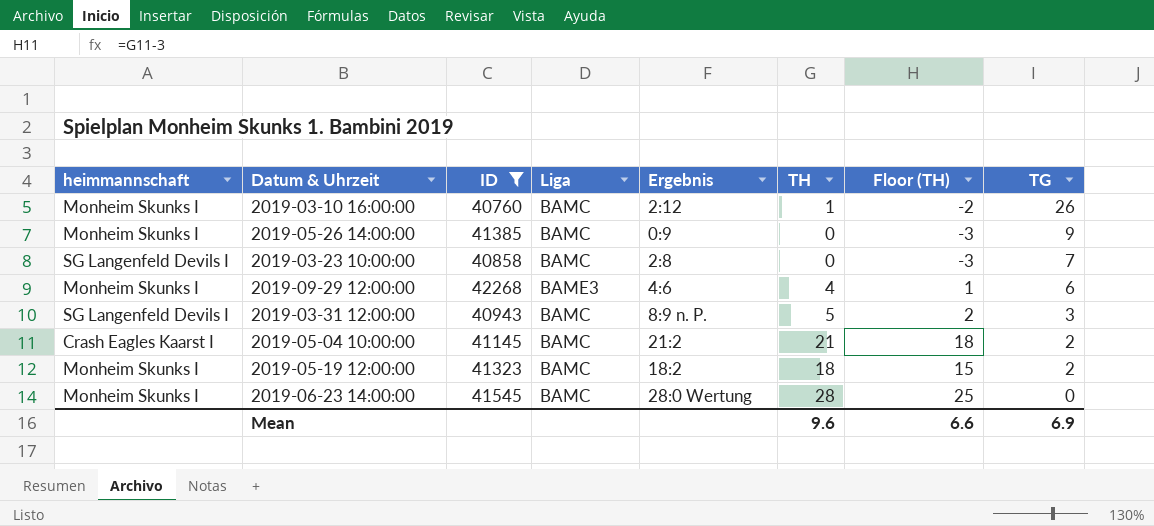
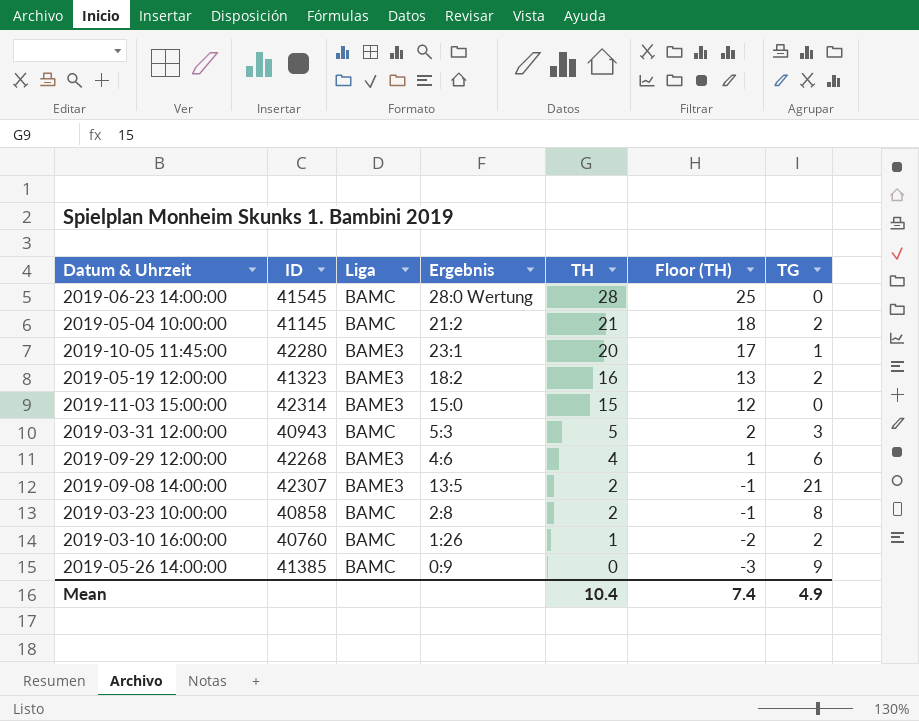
filter: ID <= 42268 -> none
row order: TG descending -> TH descending
column heimmannschaft | position: 1 -> none
2019-05-19 12:00:00 | Liga: BAMC -> BAME3
2019-05-19 12:00:00 | TH: 18 -> 16
2019-05-19 12:00:00 | Floor (TH): 15 -> 13
2019-03-31 12:00:00 | Ergebnis: 8:9 n. P. -> 5:3
2019-03-23 10:00:00 | TH: 0 -> 2
2019-03-23 10:00:00 | Floor (TH): -3 -> -1
2019-03-23 10:00:00 | TG: 7 -> 8
2019-03-10 16:00:00 | Ergebnis: 2:12 -> 1:26
2019-03-10 16:00:00 | TG: 26 -> 2
Mean | TH: 9.6 -> 10.4
Mean | Floor (TH): 6.6 -> 7.4
Mean | TG: 6.9 -> 4.9

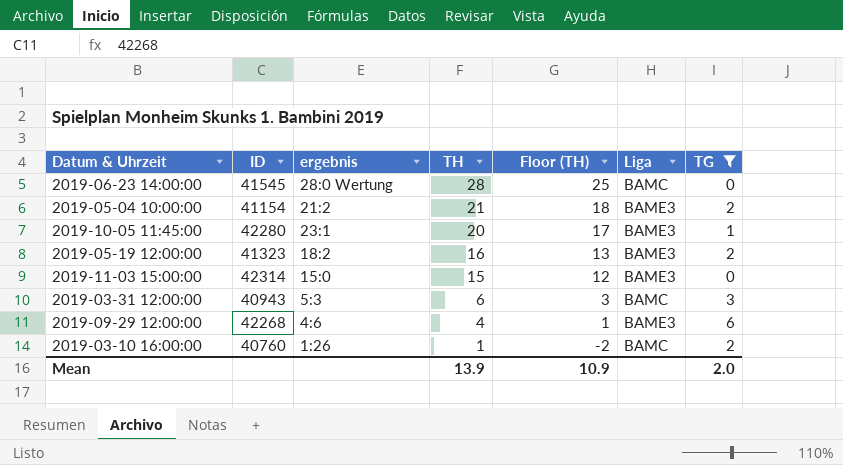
filter: none -> TG <= 6
column name: Ergebnis -> ergebnis
column Liga | position: 3 -> 6
2019-05-04 10:00:00 | ID: 41145 -> 41154
2019-05-04 10:00:00 | Liga: BAMC -> BAME3
2019-03-31 12:00:00 | TH: 5 -> 6
2019-03-31 12:00:00 | Floor (TH): 2 -> 3
Mean | TH: 10.4 -> 13.9
Mean | Floor (TH): 7.4 -> 10.9
Mean | TG: 4.9 -> 2.0

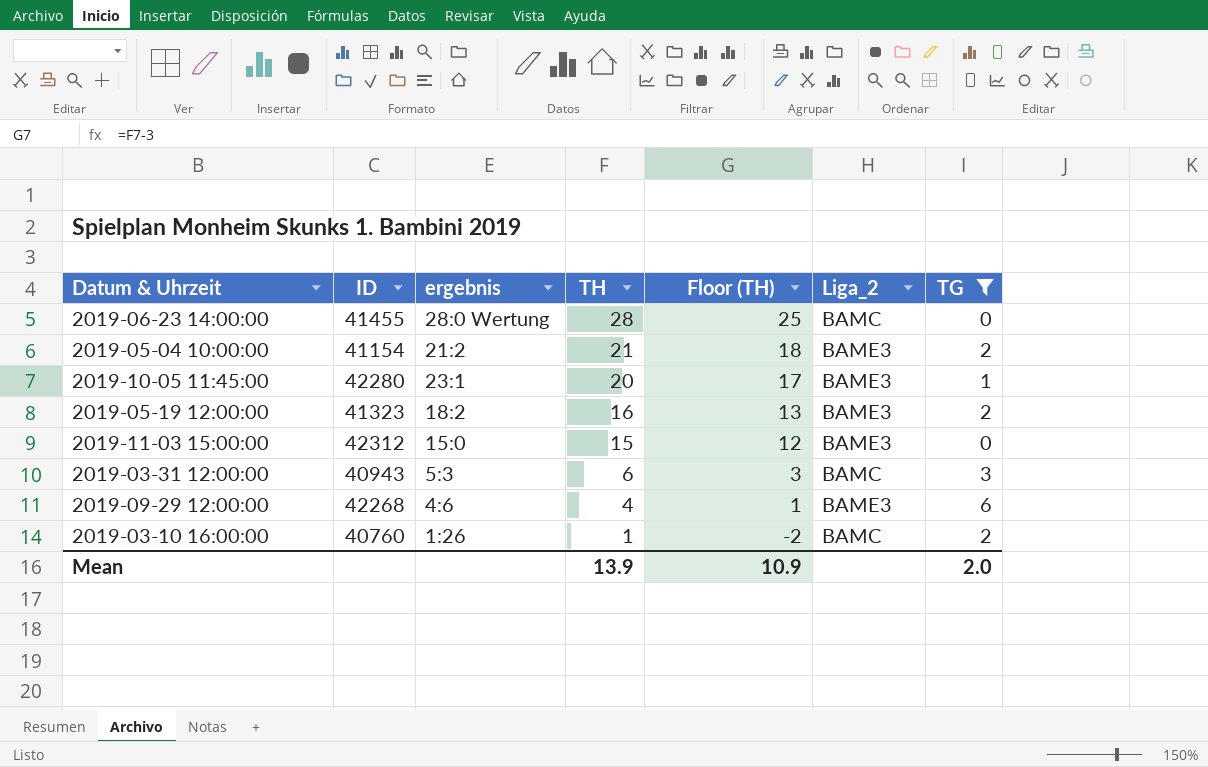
column name: Liga -> Liga_2
2019-06-23 14:00:00 | ID: 41545 -> 41455
2019-11-03 15:00:00 | ID: 42314 -> 42312

